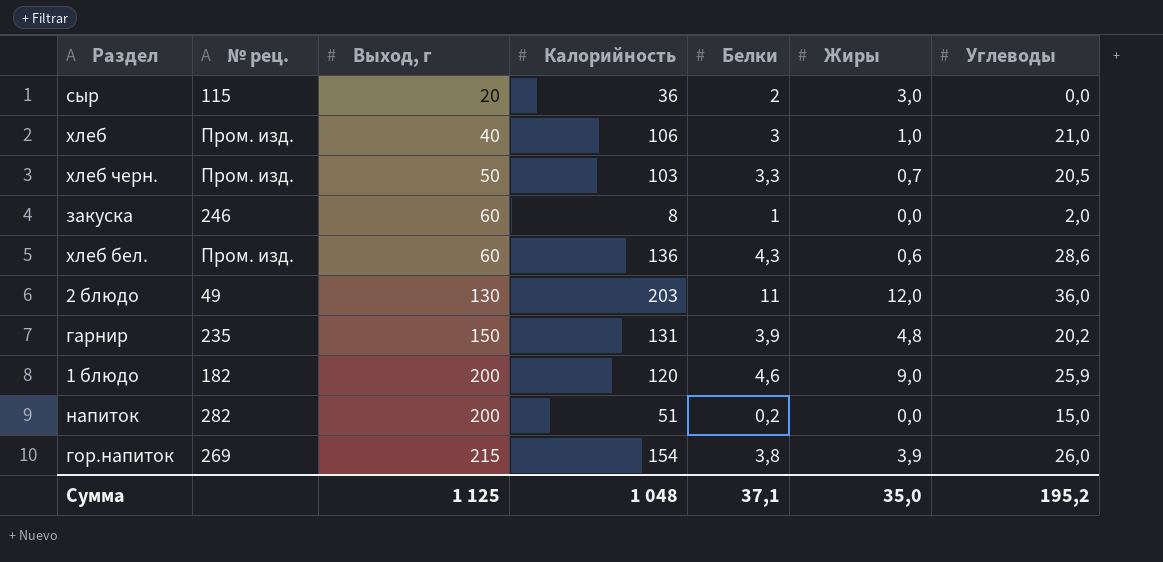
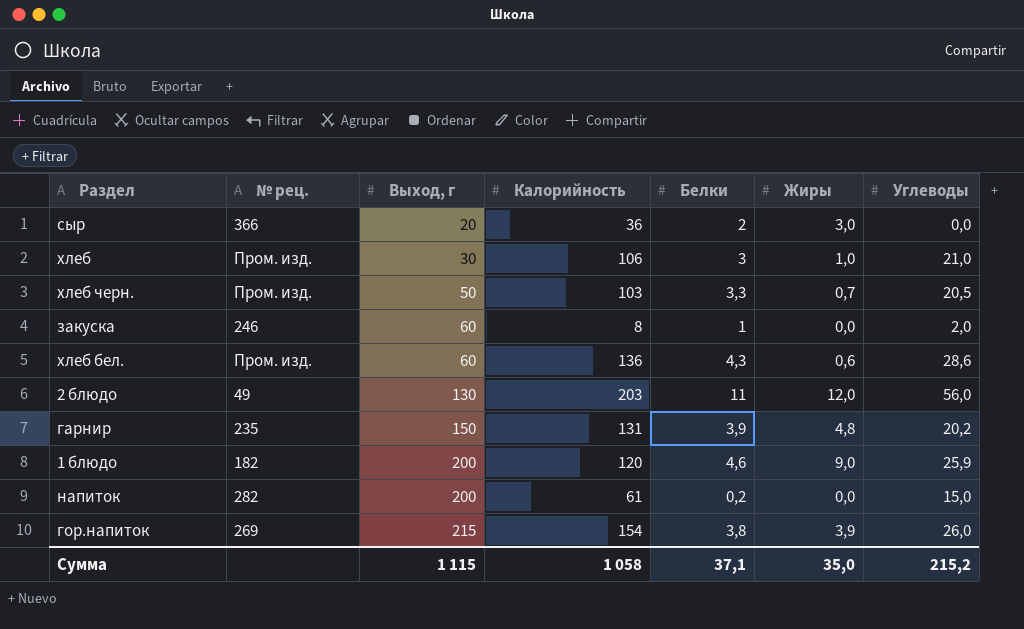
сыр | № рец.: 115 -> 366
хлеб | Выход, г: 40 -> 30
2 блюдо | Углеводы: 36,0 -> 56,0
напиток | Калорийность: 51 -> 61
Сумма | Выход, г: 1 125 -> 1 115
Сумма | Калорийность: 1 048 -> 1 058
Сумма | Углеводы: 195,2 -> 215,2

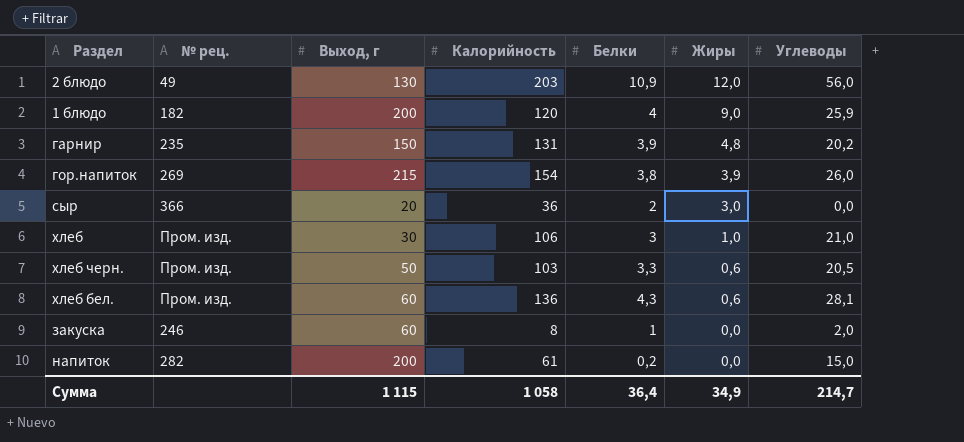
row order: Выход, г ascending -> Жиры descending
2 блюдо | Белки: 11 -> 10,9
1 блюдо | Белки: 4,6 -> 4
хлеб черн. | Жиры: 0,7 -> 0,6
хлеб бел. | Углеводы: 28,6 -> 28,1
Сумма | Белки: 37,1 -> 36,4
Сумма | Жиры: 35,0 -> 34,9
Сумма | Углеводы: 215,2 -> 214,7

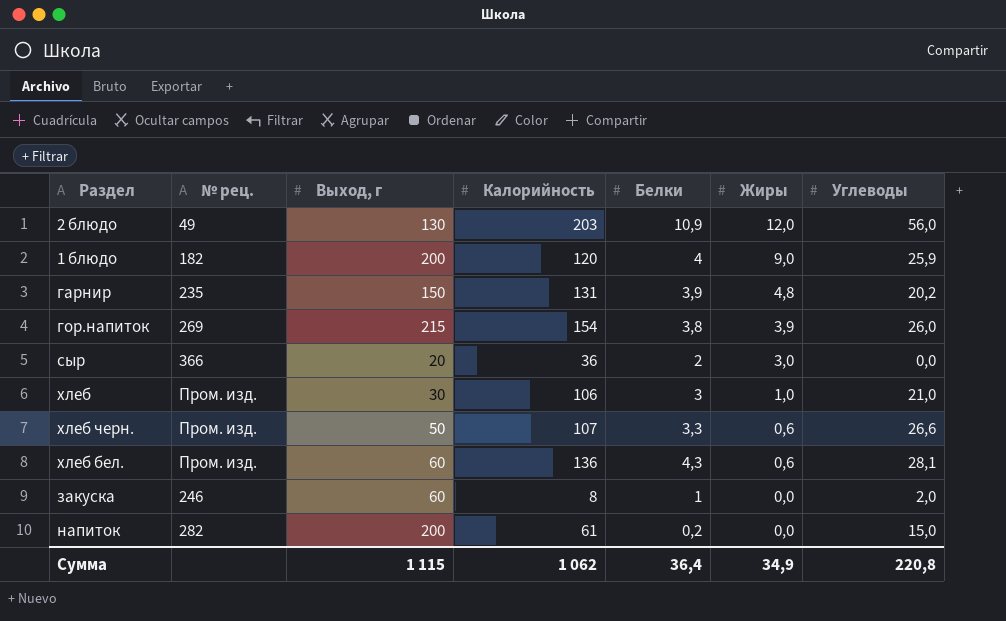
хлеб черн. | Калорийность: 103 -> 107
хлеб черн. | Углеводы: 20,5 -> 26,6
Сумма | Калорийность: 1 058 -> 1 062
Сумма | Углеводы: 214,7 -> 220,8

